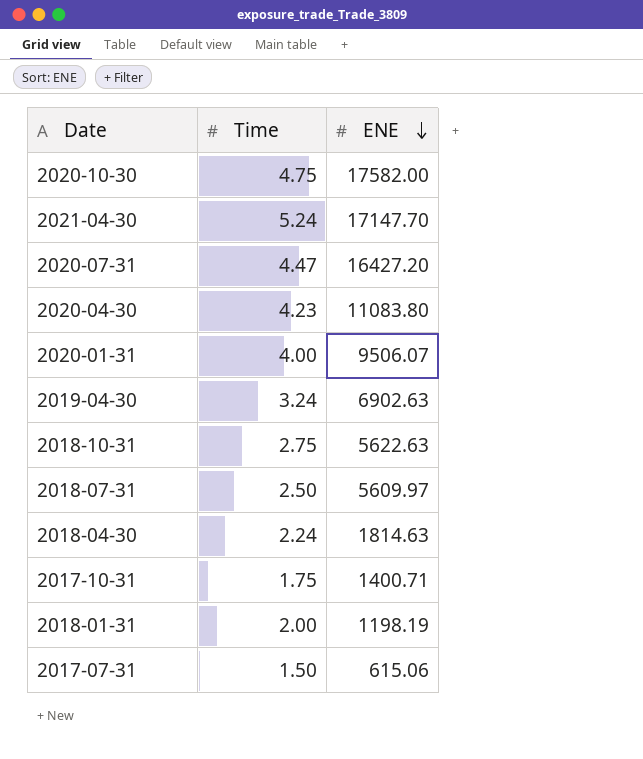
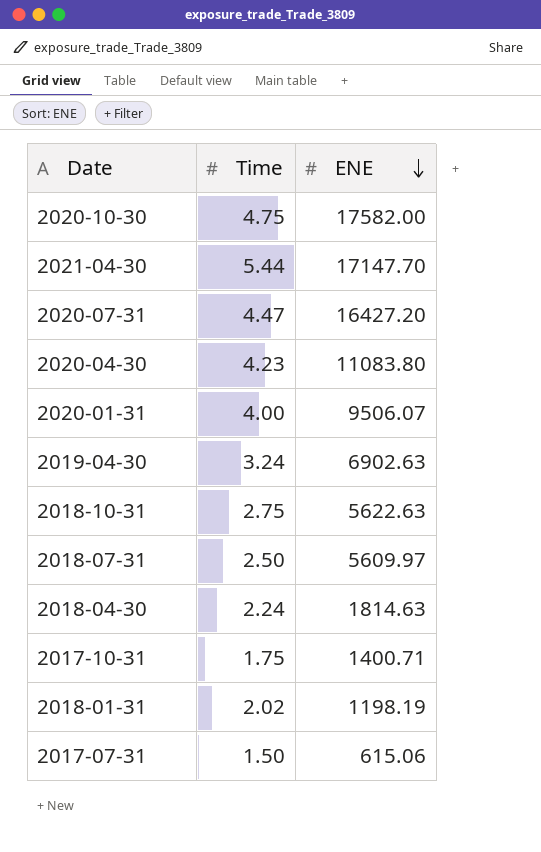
2021-04-30 | Time: 5.24 -> 5.44
2018-01-31 | Time: 2.00 -> 2.02

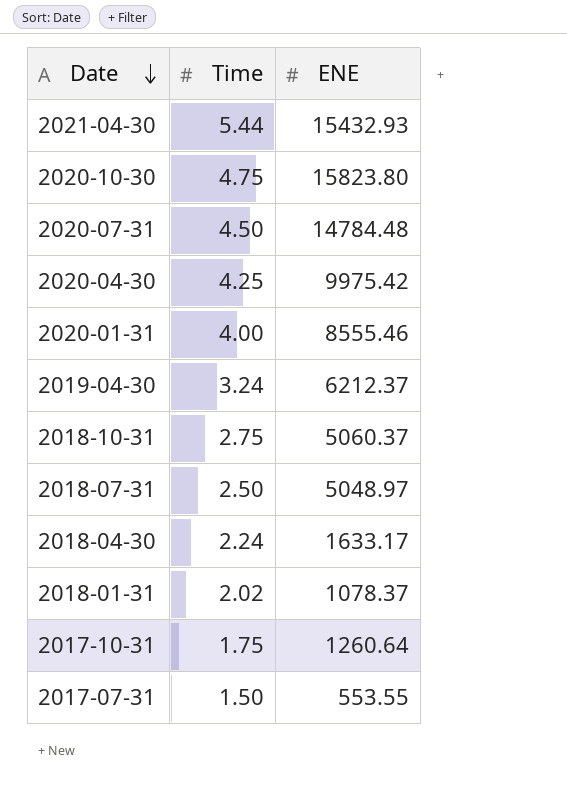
row order: ENE descending -> Date descending
2021-04-30 | ENE: 17147.70 -> 15432.93
2020-10-30 | ENE: 17582.00 -> 15823.80
2020-07-31 | Time: 4.47 -> 4.50
2020-07-31 | ENE: 16427.20 -> 14784.48
2020-04-30 | Time: 4.23 -> 4.25
2020-04-30 | ENE: 11083.80 -> 9975.42
2020-01-31 | ENE: 9506.07 -> 8555.46
2019-04-30 | ENE: 6902.63 -> 6212.37
2018-10-31 | ENE: 5622.63 -> 5060.37
2018-07-31 | ENE: 5609.97 -> 5048.97
2018-04-30 | ENE: 1814.63 -> 1633.17
2018-01-31 | ENE: 1198.19 -> 1078.37
2017-10-31 | ENE: 1400.71 -> 1260.64
2017-07-31 | ENE: 615.06 -> 553.55

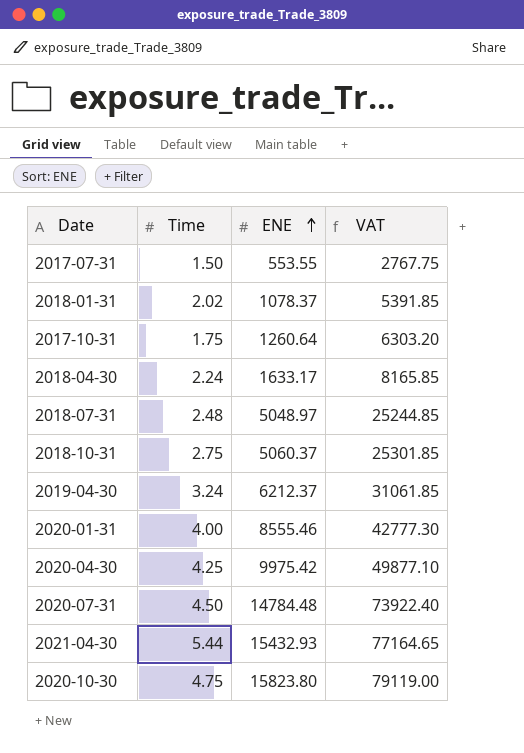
row order: Date descending -> ENE ascending
column VAT | formula: none -> [ENE] * 5
2018-07-31 | Time: 2.50 -> 2.48

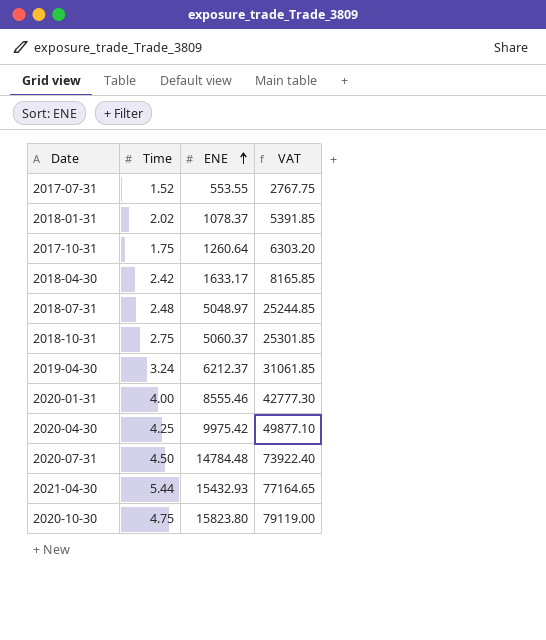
2017-07-31 | Time: 1.50 -> 1.52
2018-04-30 | Time: 2.24 -> 2.42

